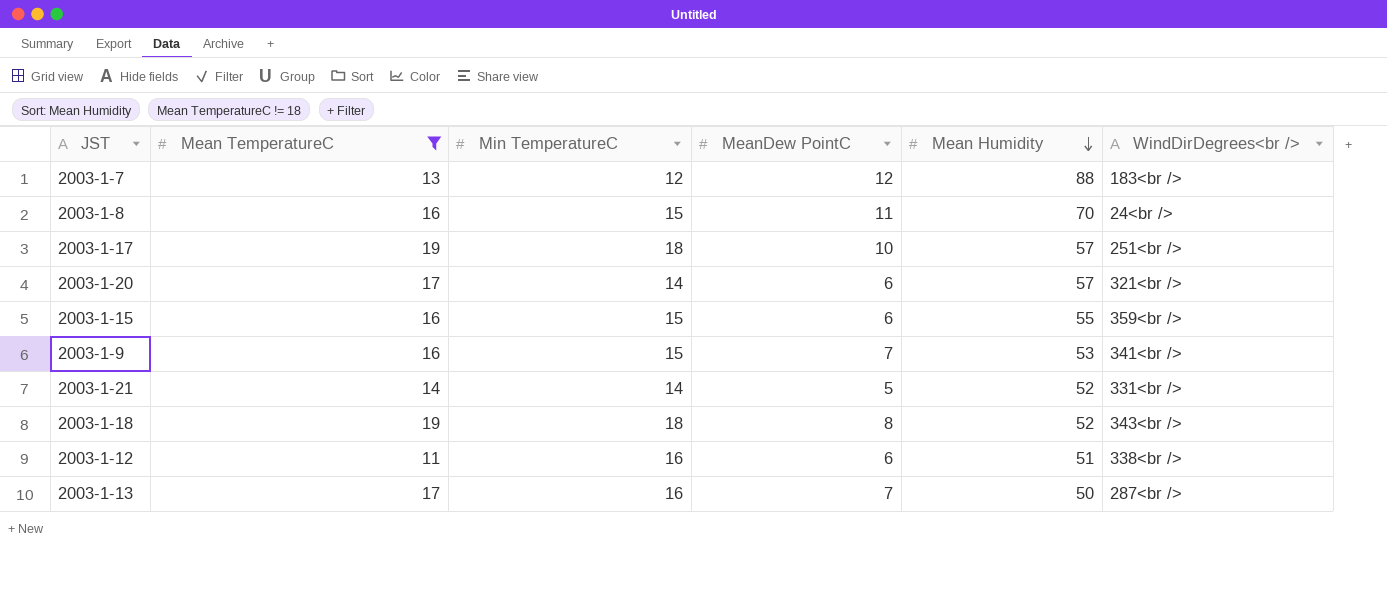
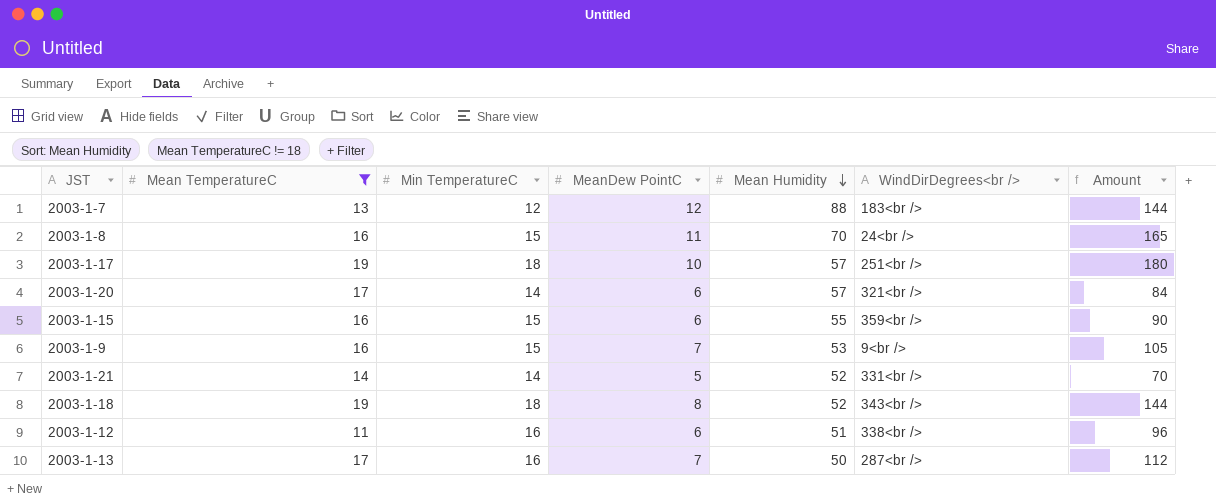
column Amount | formula: none -> [Min TemperatureC] * [MeanDew PointC]
2003-1-9 | WindDirDegrees<br />: 341<br /> -> 9<br />

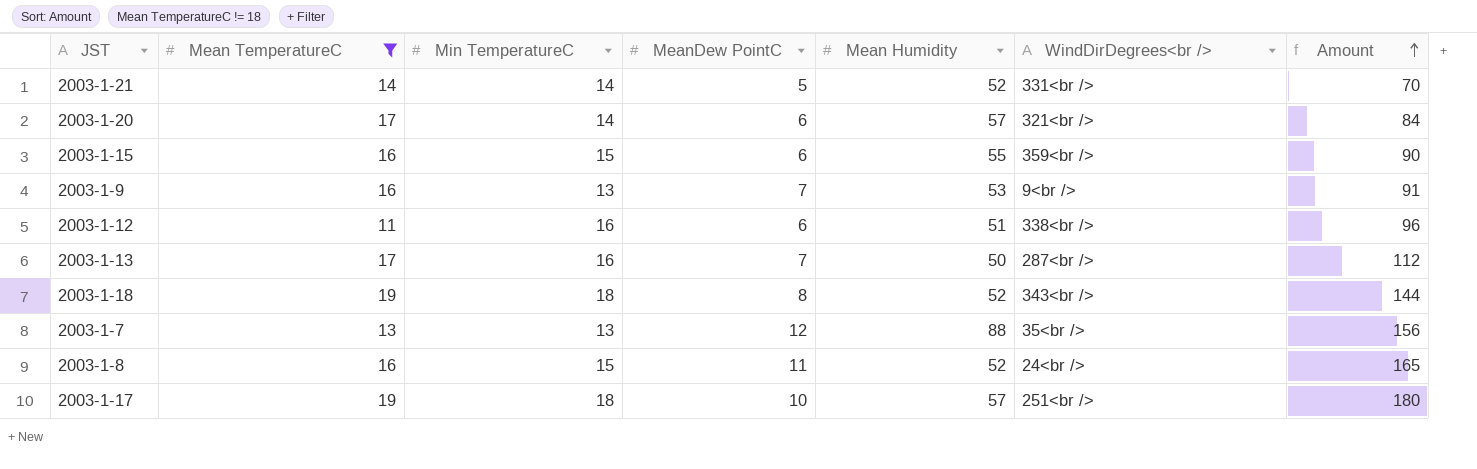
row order: Mean Humidity descending -> Amount ascending
2003-1-9 | Min TemperatureC: 15 -> 13
2003-1-9 | Amount: 105 -> 91
2003-1-7 | Min TemperatureC: 12 -> 13
2003-1-7 | WindDirDegrees<br />: 183<br /> -> 35<br />
2003-1-7 | Amount: 144 -> 156
2003-1-8 | Mean Humidity: 70 -> 52

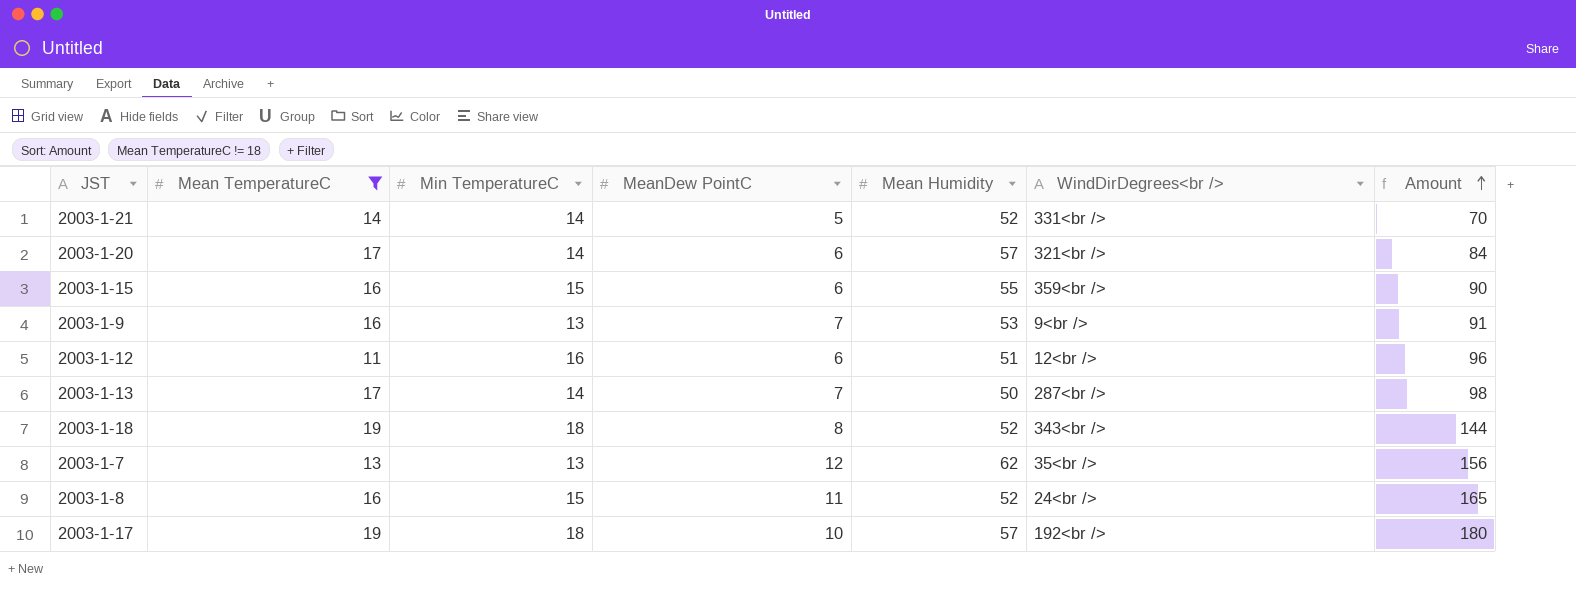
2003-1-12 | WindDirDegrees<br />: 338<br /> -> 12<br />
2003-1-13 | Min TemperatureC: 16 -> 14
2003-1-13 | Amount: 112 -> 98
2003-1-7 | Mean Humidity: 88 -> 62
2003-1-17 | WindDirDegrees<br />: 251<br /> -> 192<br />

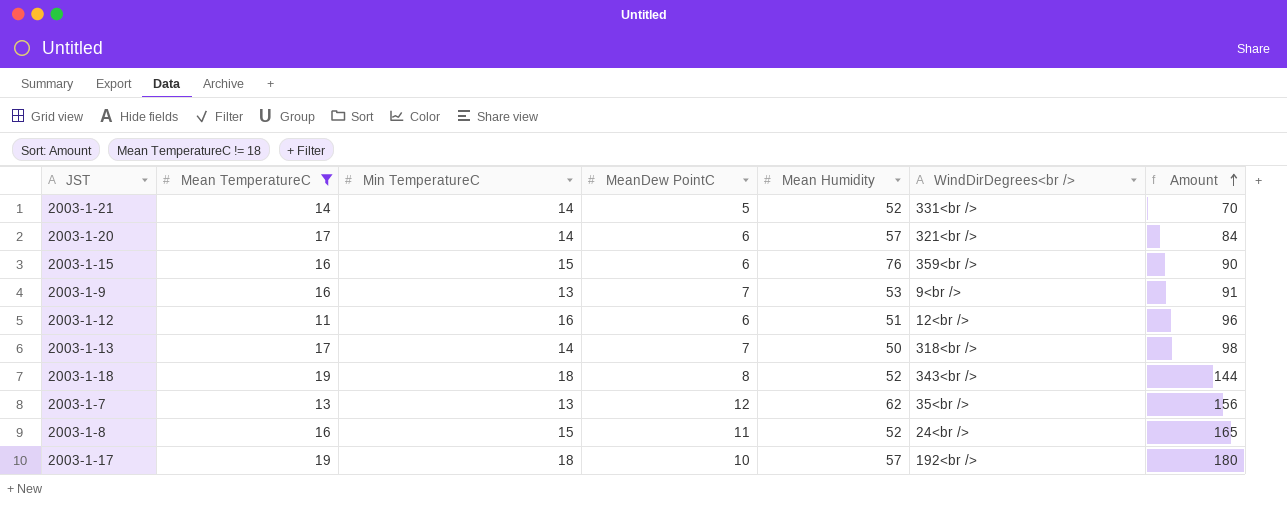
2003-1-15 | Mean Humidity: 55 -> 76
2003-1-13 | WindDirDegrees<br />: 287<br /> -> 318<br />

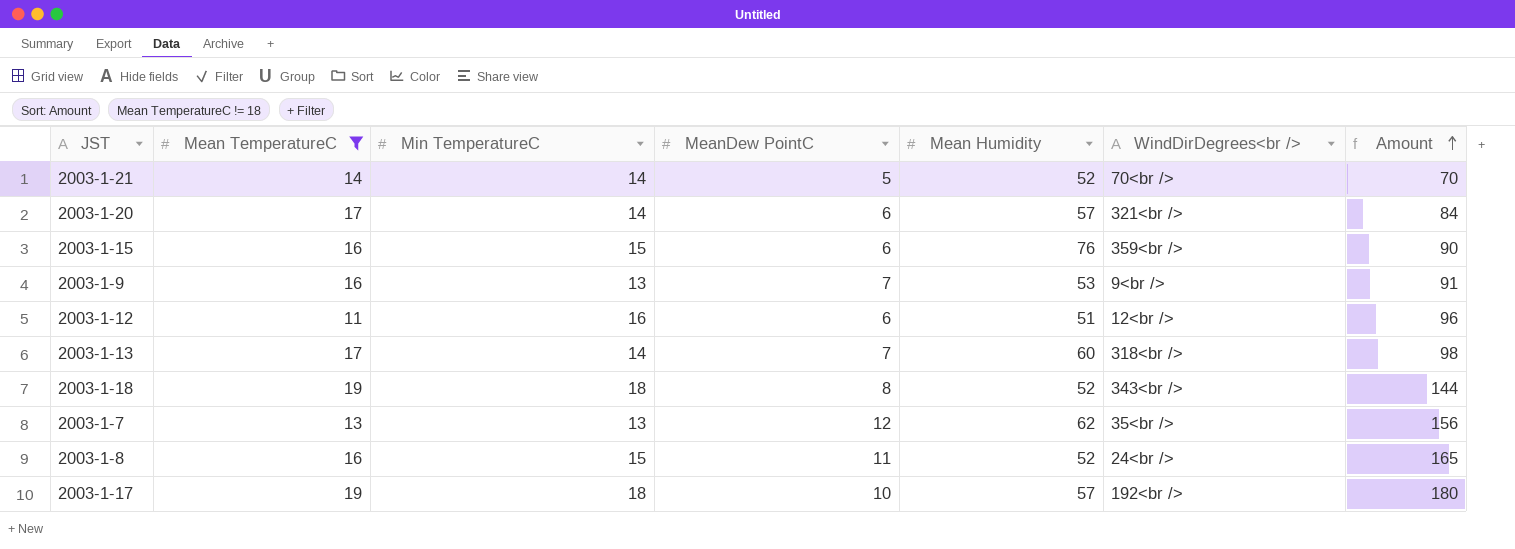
2003-1-21 | WindDirDegrees<br />: 331<br /> -> 70<br />
2003-1-13 | Mean Humidity: 50 -> 60

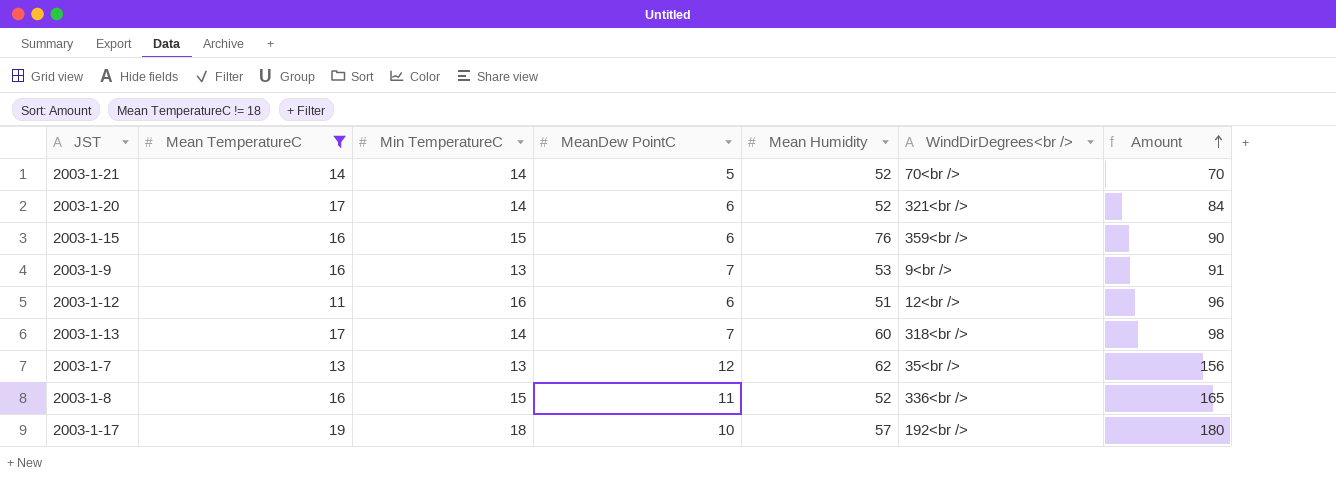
row 2003-1-18: 19 | 18 | 8 | 52 | 343<br /> | 144 -> none
2003-1-20 | Mean Humidity: 57 -> 52
2003-1-8 | WindDirDegrees<br />: 24<br /> -> 336<br />

